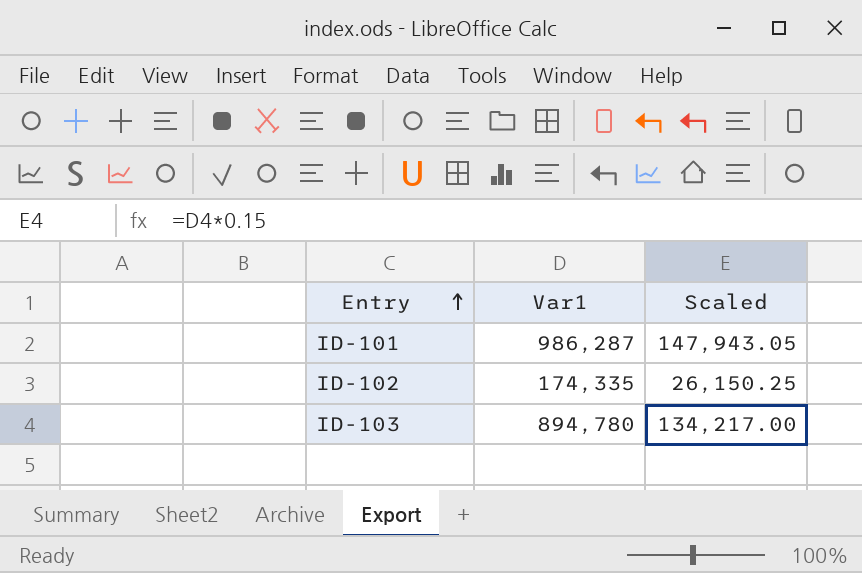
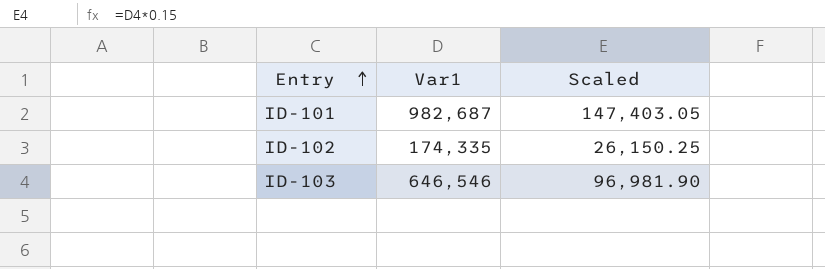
ID-101 | Var1: 986,287 -> 982,687
ID-101 | Scaled: 147,943.05 -> 147,403.05
ID-103 | Var1: 894,780 -> 646,546
ID-103 | Scaled: 134,217.00 -> 96,981.90

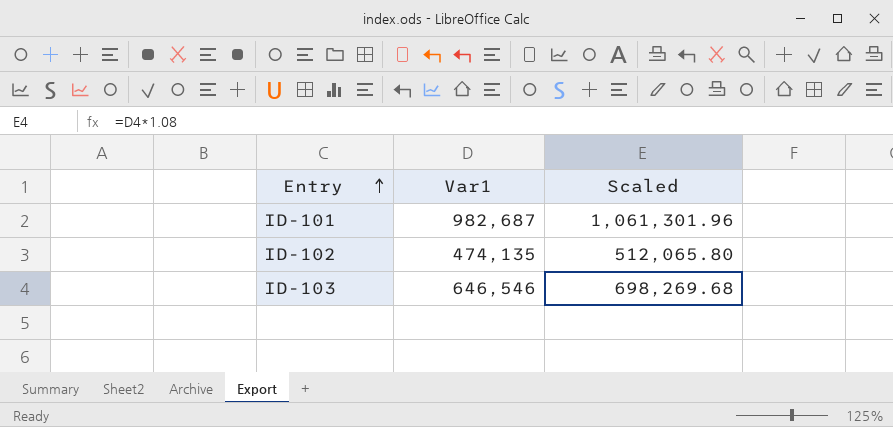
column Scaled | formula: [Var1] * 0.15 -> [Var1] * 1.08
ID-102 | Var1: 174,335 -> 474,135

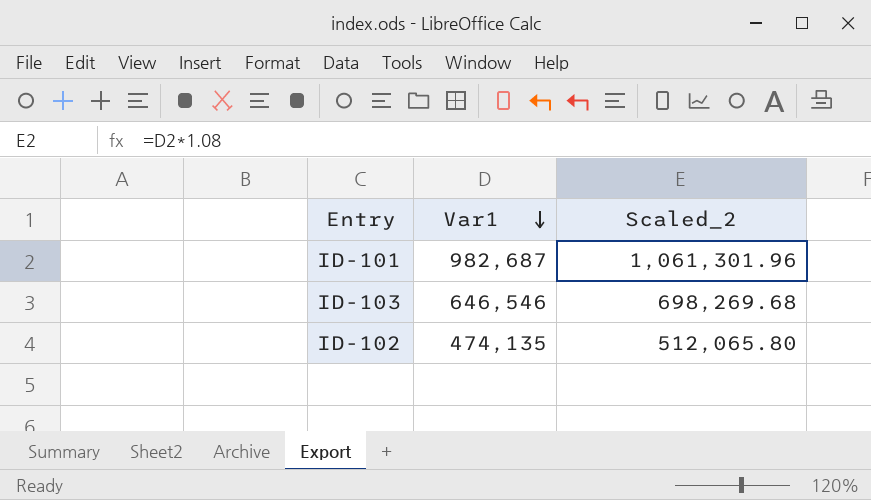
row order: Entry ascending -> Var1 descending
column name: Scaled -> Scaled_2

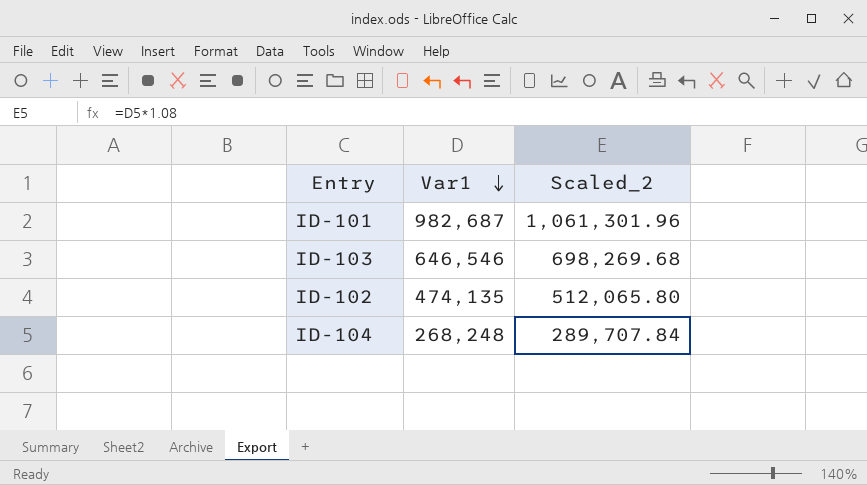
row ID-104: none -> 268,248 | 289,707.84

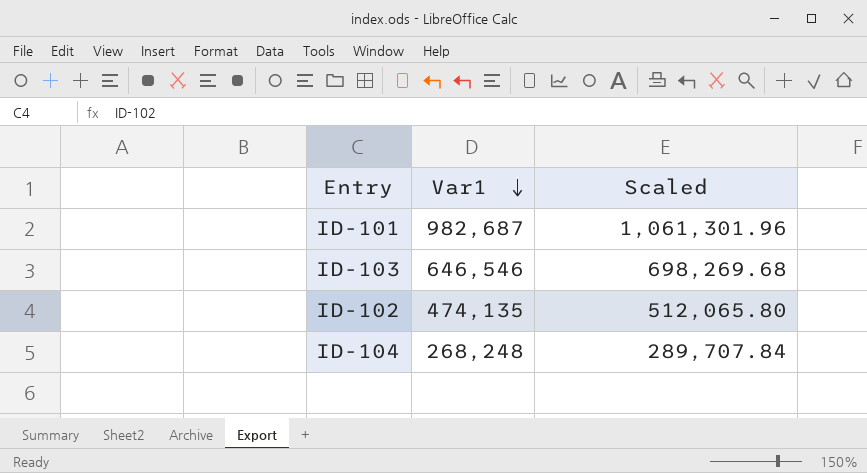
column name: Scaled_2 -> Scaled

